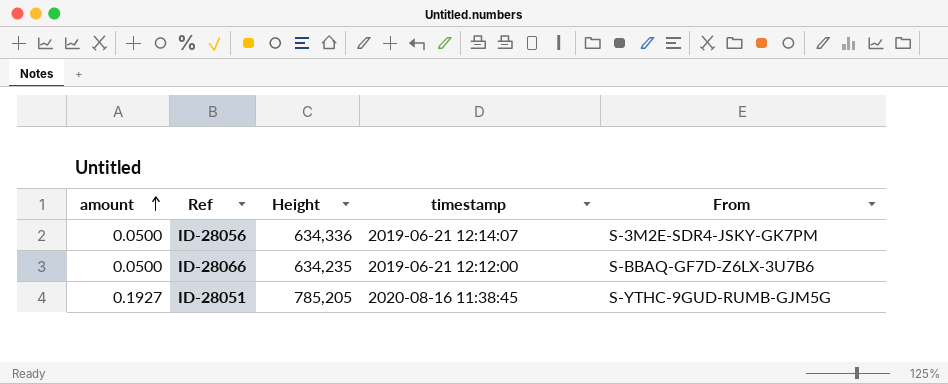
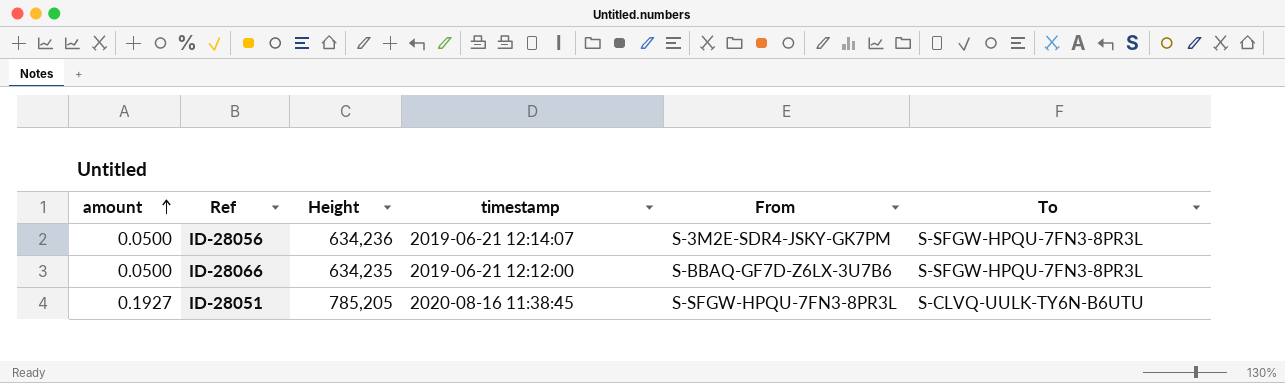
column To | position: none -> 6
ID-28056 | Height: 634,336 -> 634,236
ID-28051 | From: S-YTHC-9GUD-RUMB-GJM5G -> S-SFGW-HPQU-7FN3-8PR3L

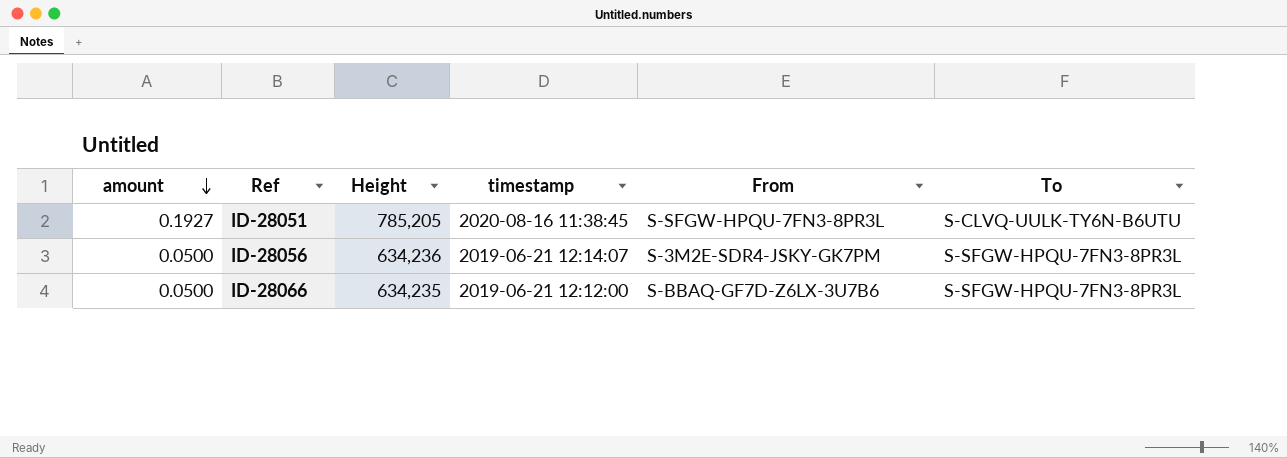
row order: amount ascending -> amount descending

